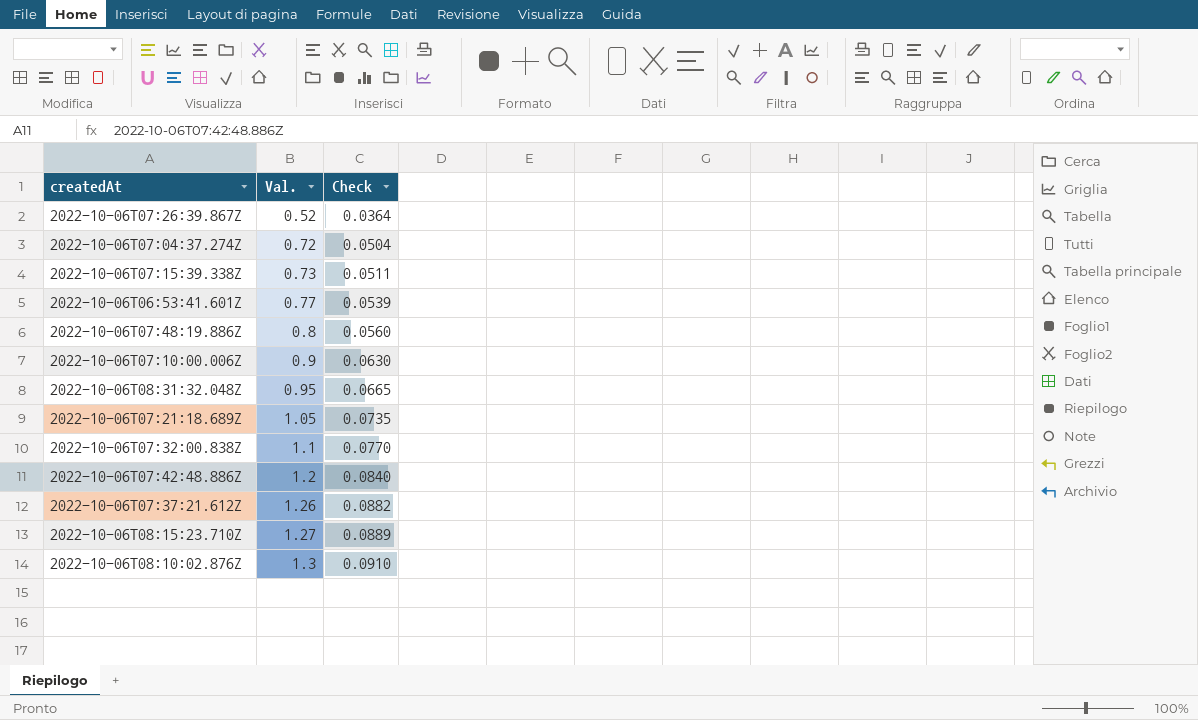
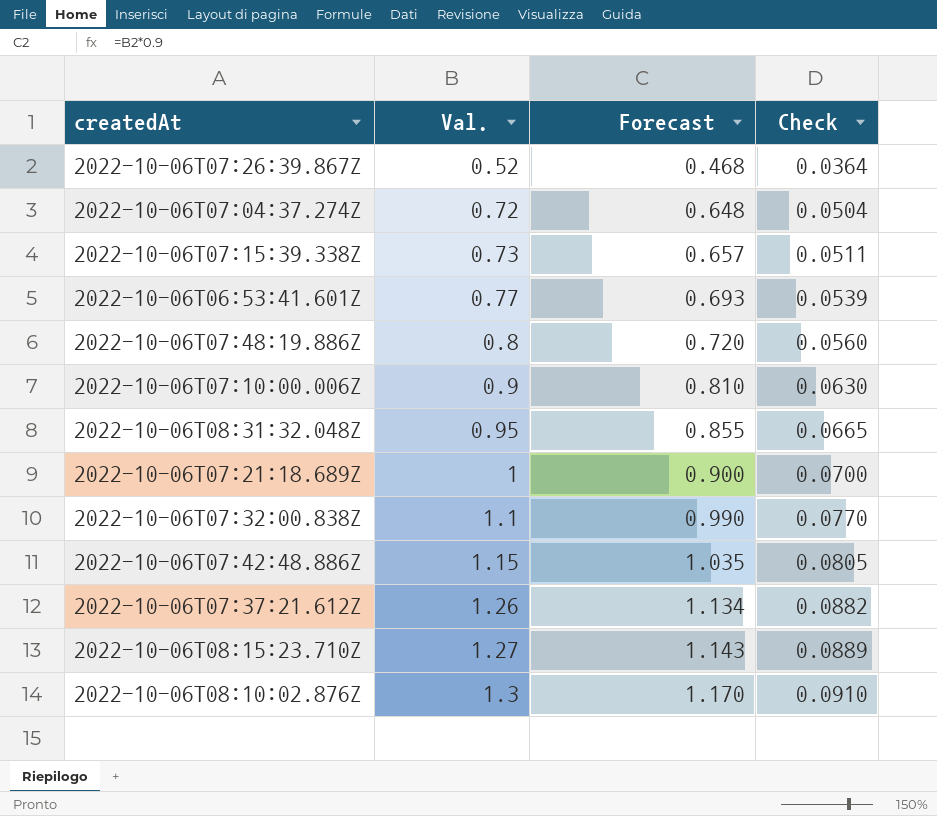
column Forecast | formula: none -> [Val.] * 0.9
2022-10-06T07:21:18.689Z | Val.: 1.05 -> 1
2022-10-06T07:21:18.689Z | Check: 0.0735 -> 0.0700
2022-10-06T07:42:48.886Z | Val.: 1.2 -> 1.15
2022-10-06T07:42:48.886Z | Check: 0.0840 -> 0.0805

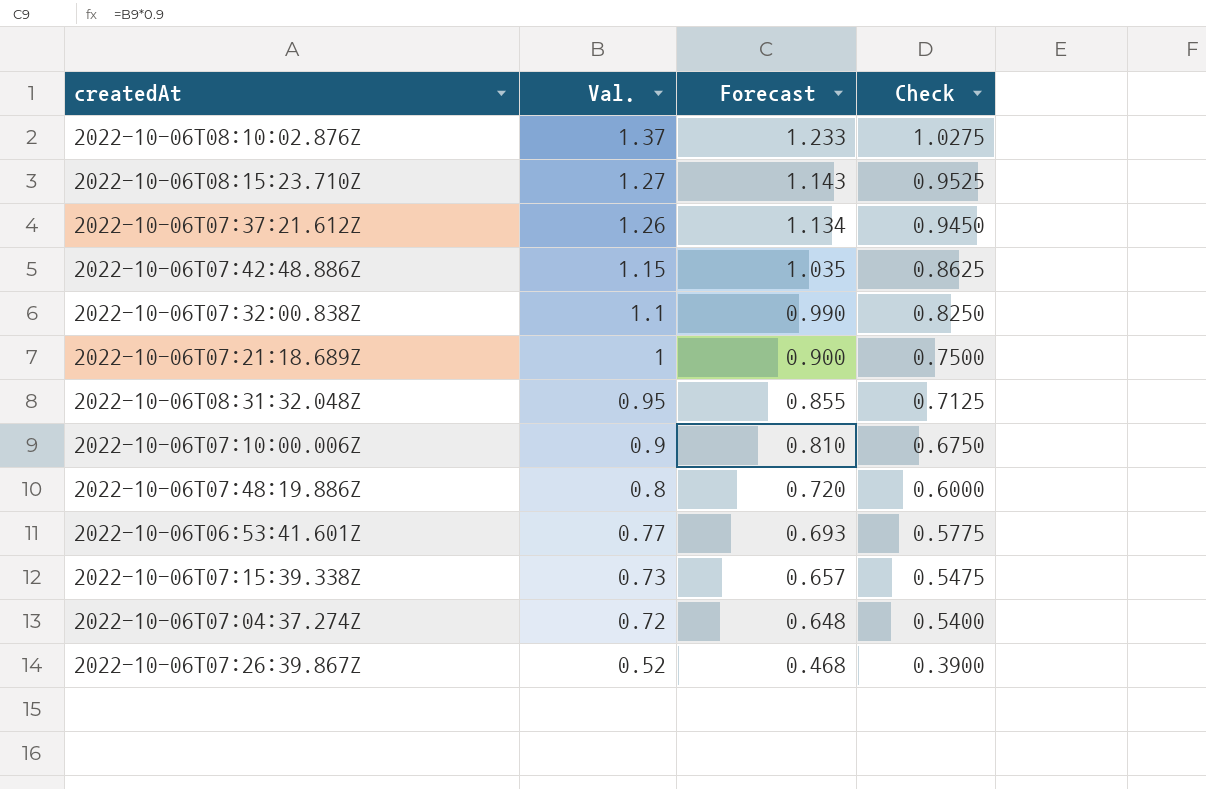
row order: Val. ascending -> Val. descending
column Check | formula: [Val.] * 0.07 -> [Val.] * 0.75
2022-10-06T08:10:02.876Z | Val.: 1.3 -> 1.37
2022-10-06T08:10:02.876Z | Forecast: 1.170 -> 1.233

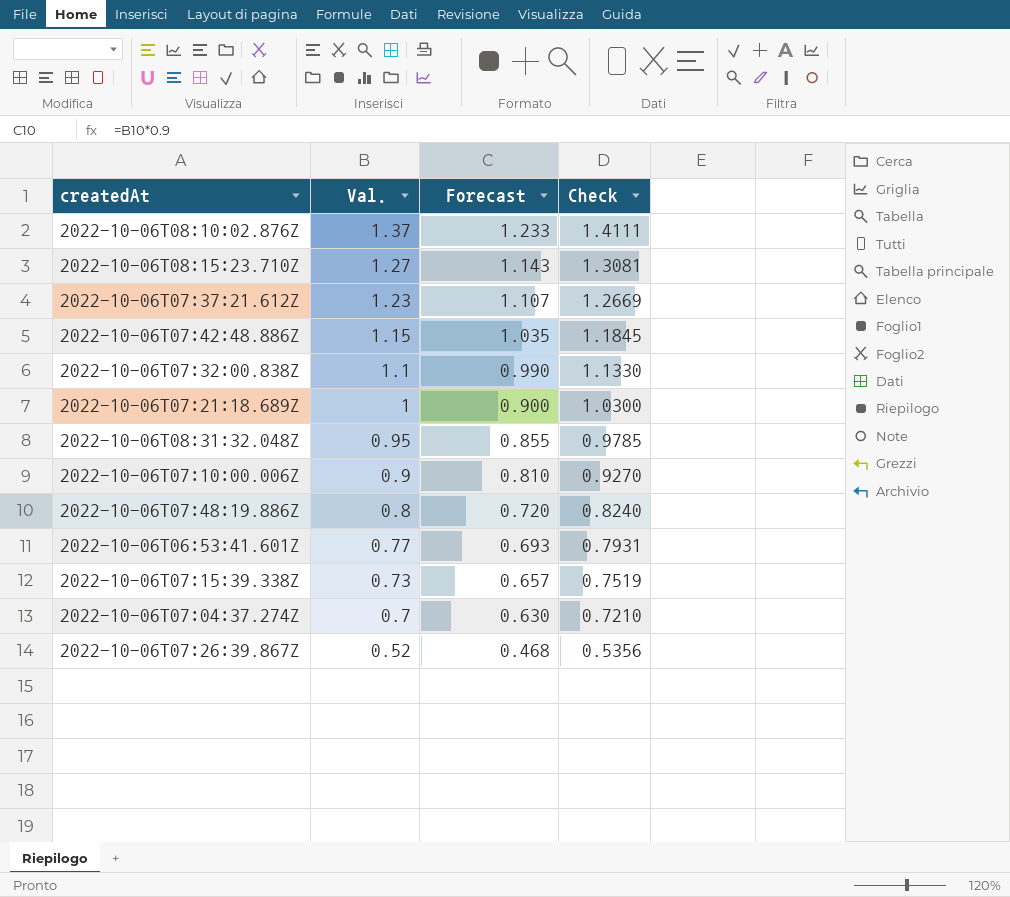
column Check | formula: [Val.] * 0.75 -> [Val.] * 1.03
2022-10-06T07:37:21.612Z | Val.: 1.26 -> 1.23
2022-10-06T07:37:21.612Z | Forecast: 1.134 -> 1.107
2022-10-06T07:04:37.274Z | Val.: 0.72 -> 0.7
2022-10-06T07:04:37.274Z | Forecast: 0.648 -> 0.630

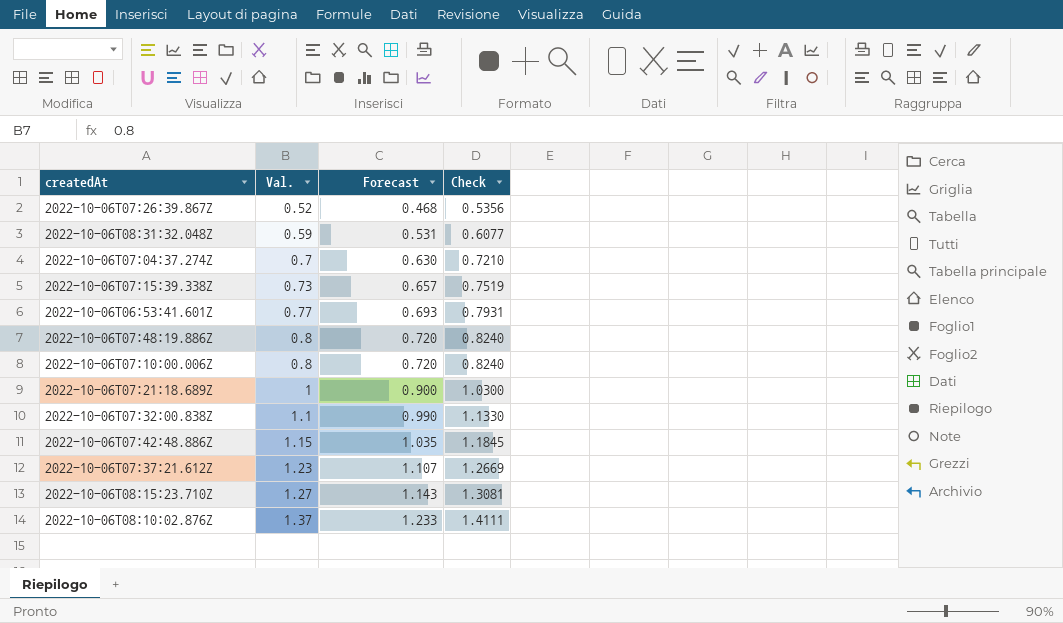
row order: Val. descending -> Val. ascending
2022-10-06T08:31:32.048Z | Val.: 0.95 -> 0.59
2022-10-06T08:31:32.048Z | Forecast: 0.855 -> 0.531
2022-10-06T08:31:32.048Z | Check: 0.9785 -> 0.6077
2022-10-06T07:10:00.006Z | Val.: 0.9 -> 0.8
2022-10-06T07:10:00.006Z | Forecast: 0.810 -> 0.720
2022-10-06T07:10:00.006Z | Check: 0.9270 -> 0.8240

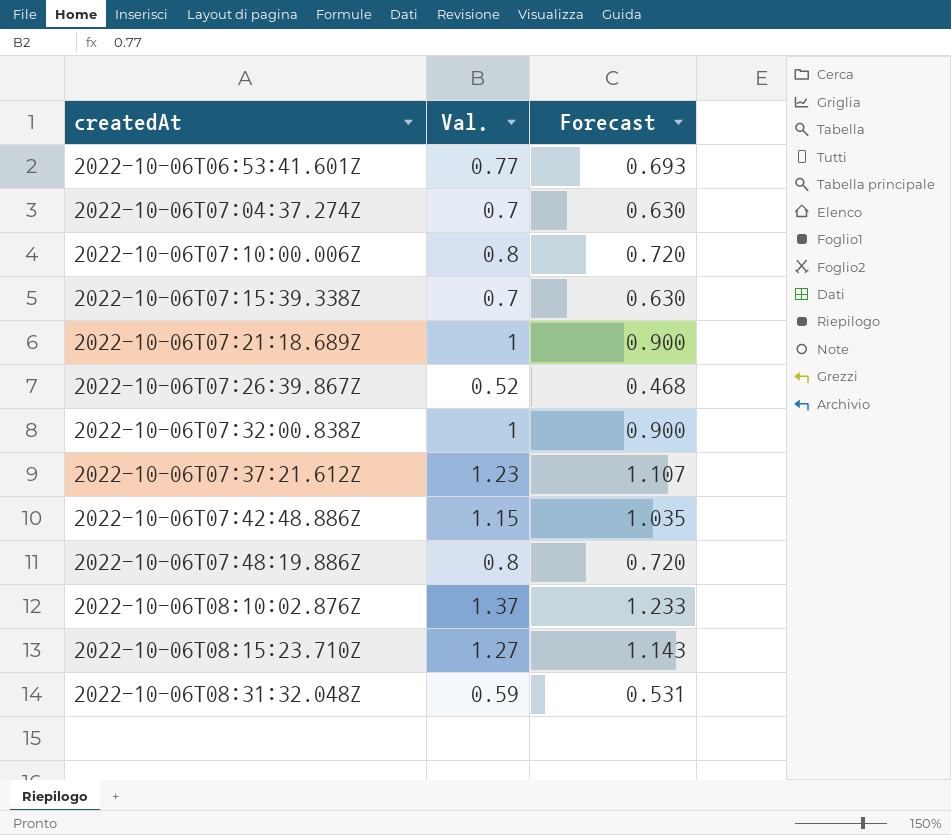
row order: Val. ascending -> createdAt ascending
column Check | formula: [Val.] * 1.03 -> none
2022-10-06T07:15:39.338Z | Val.: 0.73 -> 0.7
2022-10-06T07:15:39.338Z | Forecast: 0.657 -> 0.630
2022-10-06T07:32:00.838Z | Val.: 1.1 -> 1
2022-10-06T07:32:00.838Z | Forecast: 0.990 -> 0.900

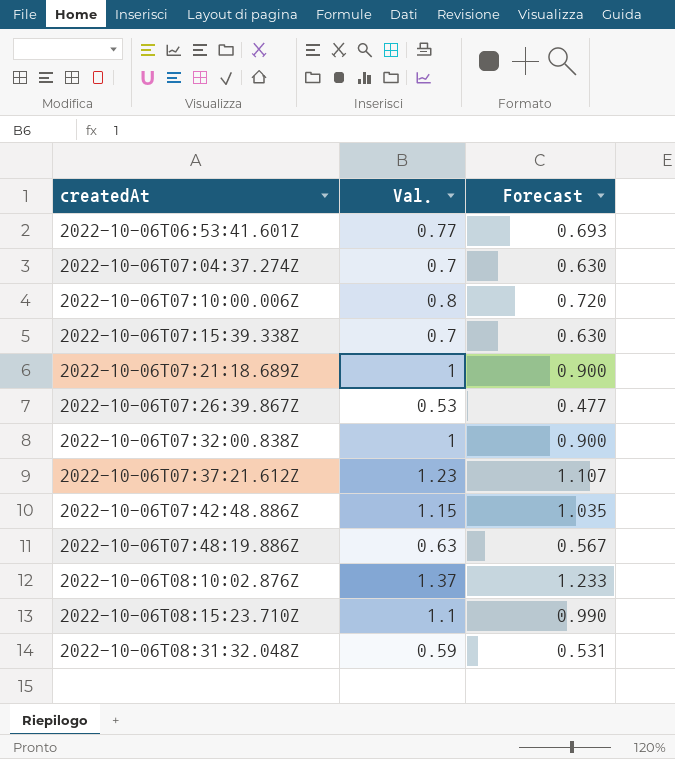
2022-10-06T07:26:39.867Z | Val.: 0.52 -> 0.53
2022-10-06T07:26:39.867Z | Forecast: 0.468 -> 0.477
2022-10-06T07:48:19.886Z | Val.: 0.8 -> 0.63
2022-10-06T07:48:19.886Z | Forecast: 0.720 -> 0.567
2022-10-06T08:15:23.710Z | Val.: 1.27 -> 1.1
2022-10-06T08:15:23.710Z | Forecast: 1.143 -> 0.990

